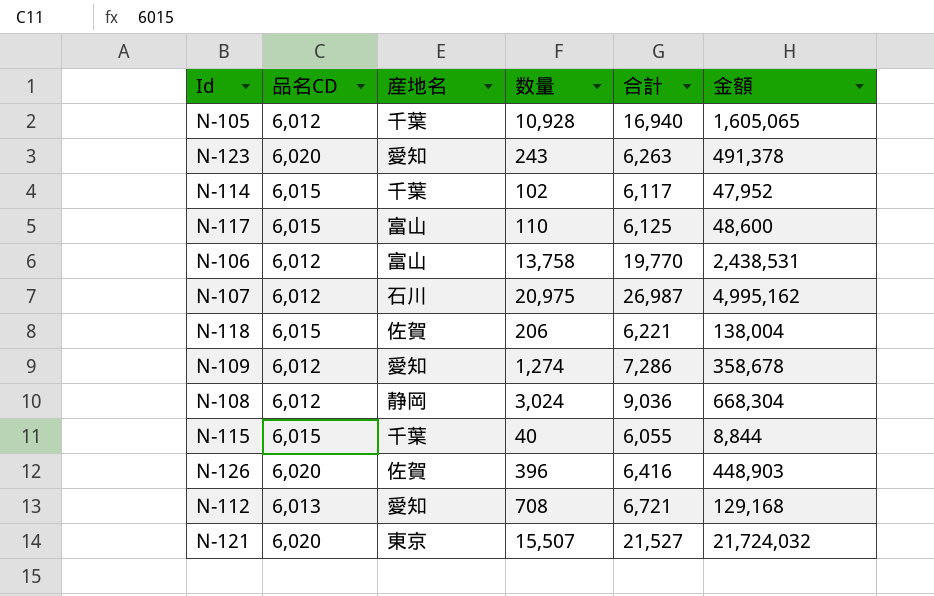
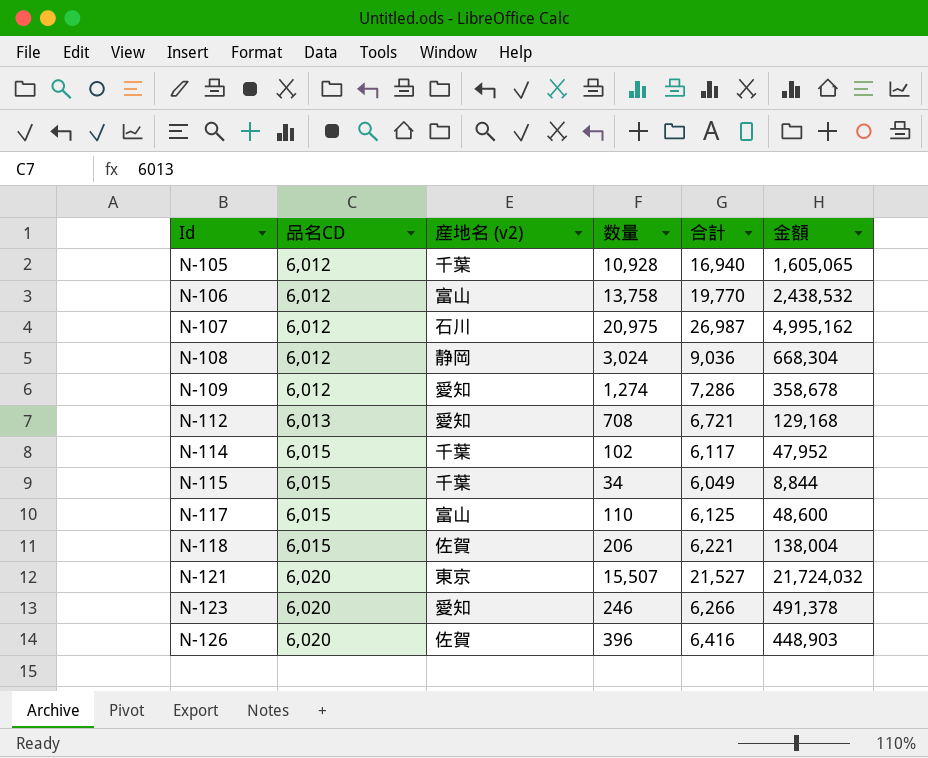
row order: none -> Id ascending
column name: 産地名 -> 産地名 (v2)
N-106 | 金額: 2,438,531 -> 2,438,532
N-115 | 数量: 40 -> 34
N-115 | 合計: 6,055 -> 6,049
N-123 | 数量: 243 -> 246
N-123 | 合計: 6,263 -> 6,266

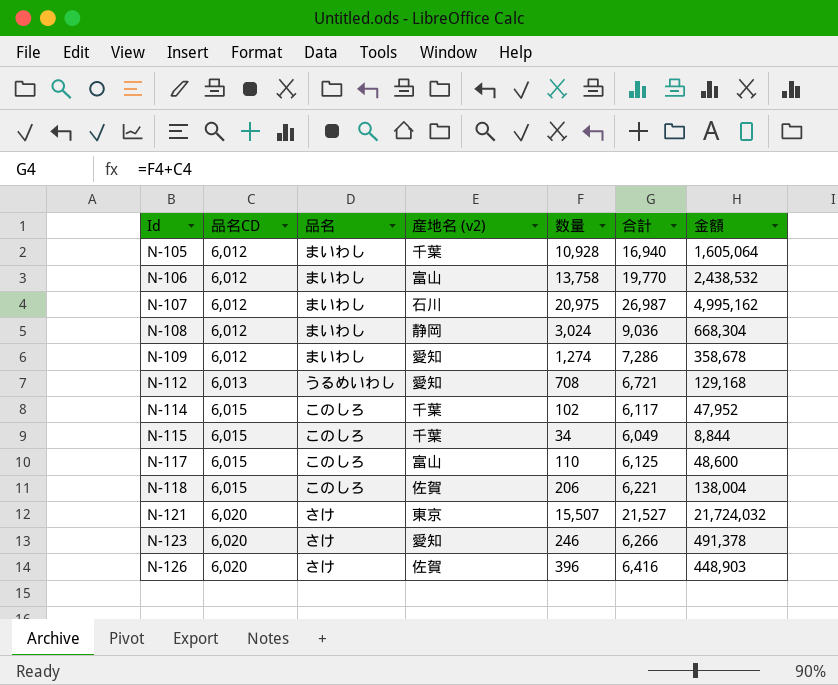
column 品名 | position: none -> 3
N-105 | 金額: 1,605,065 -> 1,605,064

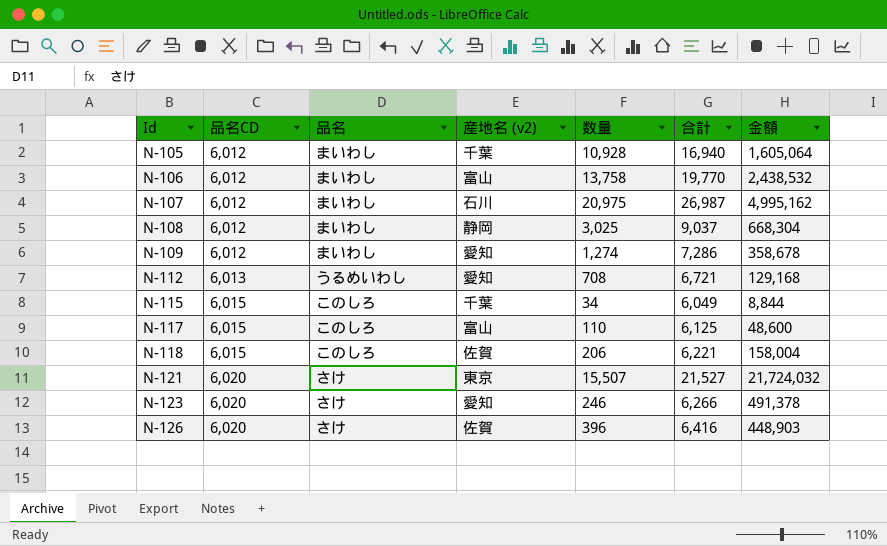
row N-114: 6,015 | このしろ | 千葉 | 102 | 6,117 | 47,952 -> none
N-108 | 数量: 3,024 -> 3,025
N-108 | 合計: 9,036 -> 9,037
N-118 | 金額: 138,004 -> 158,004

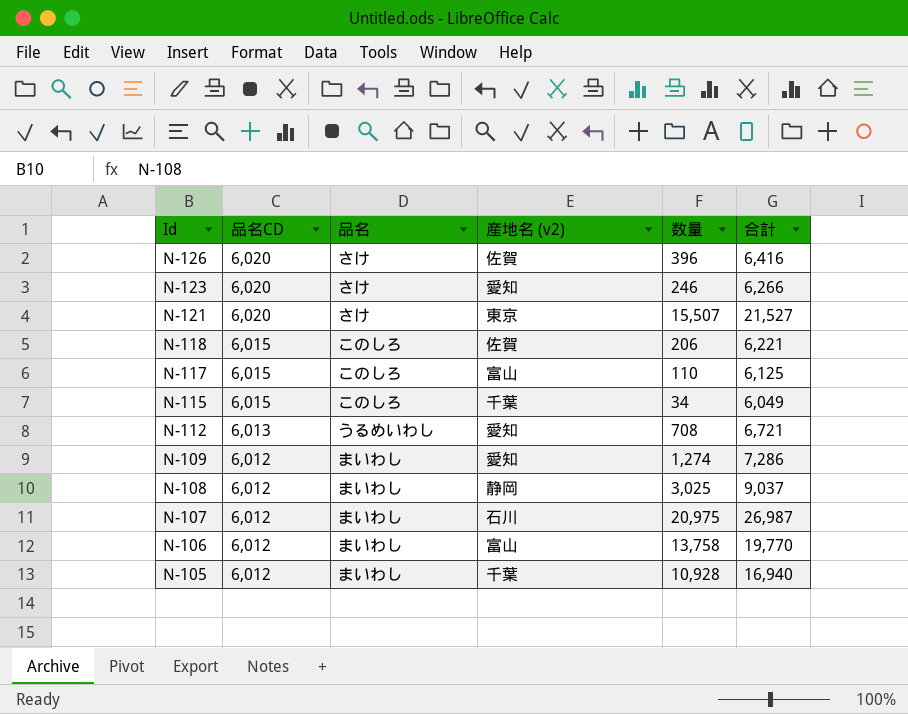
row order: Id ascending -> Id descending
column 金額 | position: 7 -> none

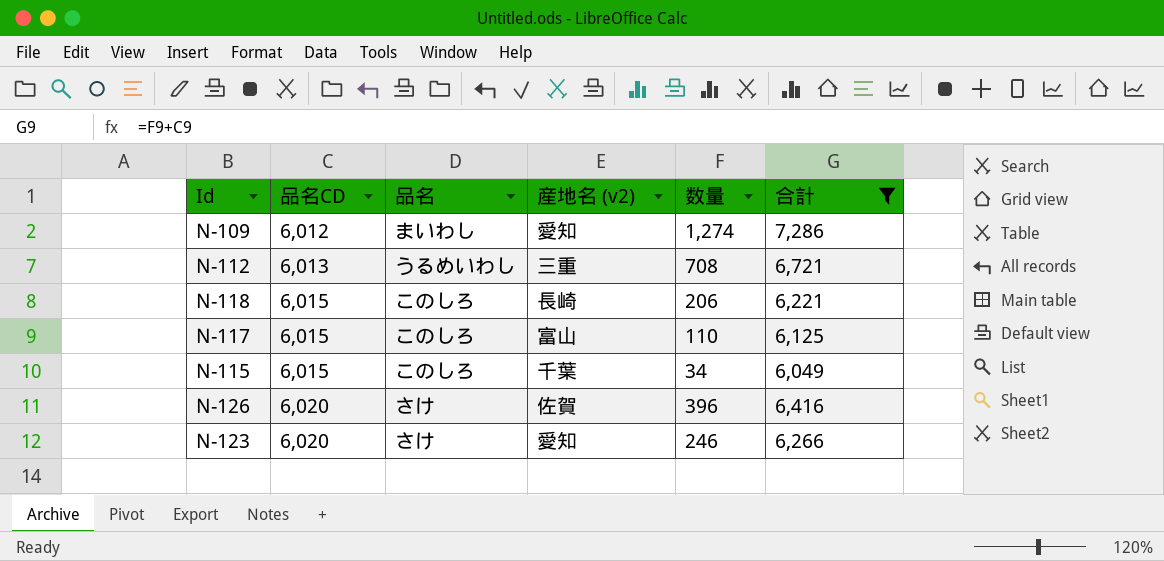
filter: none -> 合計 <= 7,286
row order: Id descending -> 品名CD ascending
N-112 | 産地名 (v2): 愛知 -> 三重
N-118 | 産地名 (v2): 佐賀 -> 長崎

